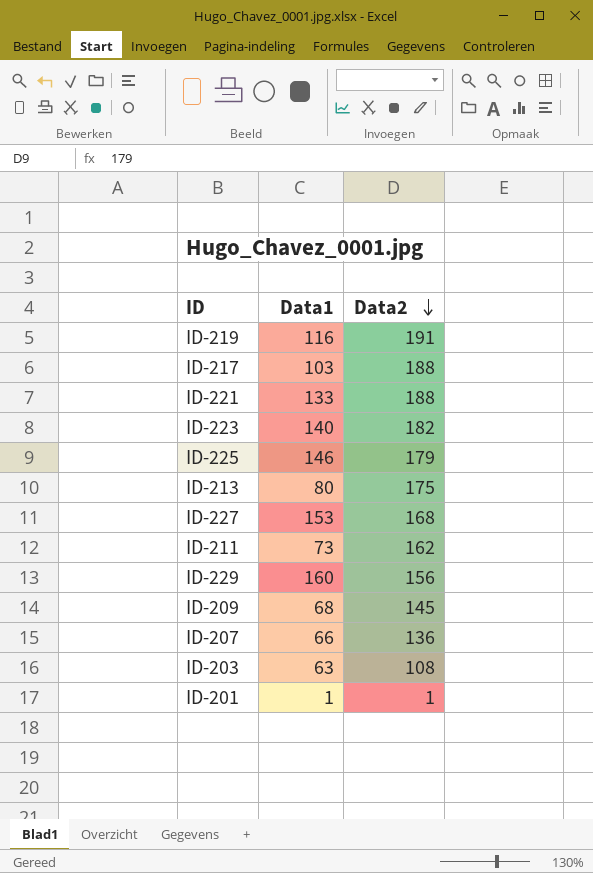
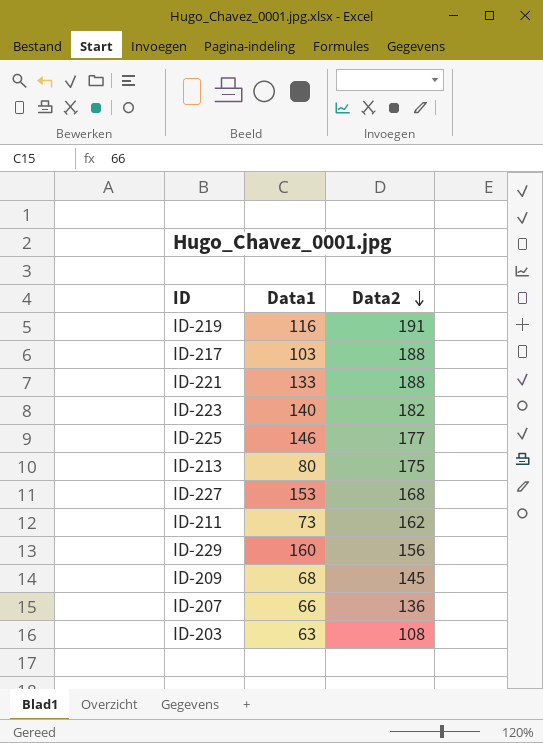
row ID-201: 1 | 1 -> none
ID-225 | Data2: 179 -> 177

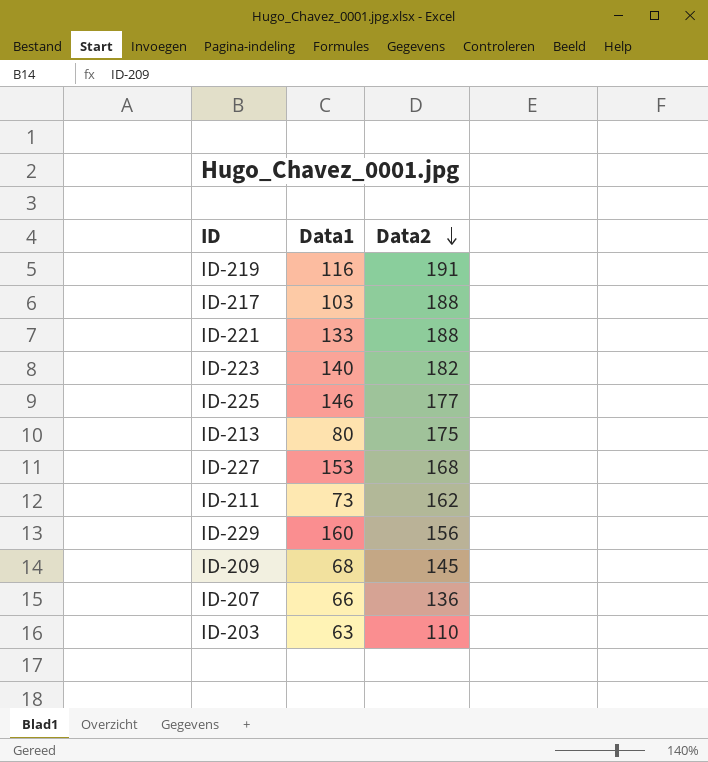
ID-203 | Data2: 108 -> 110

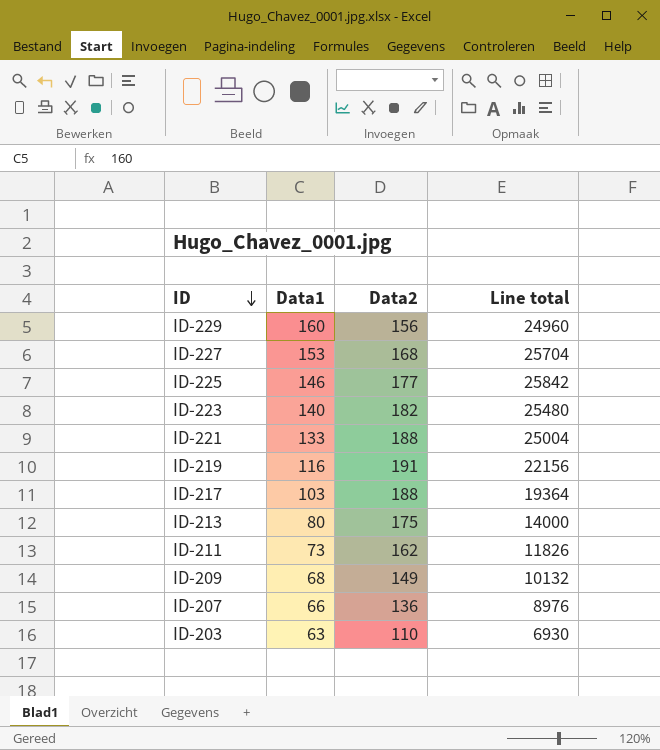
row order: Data2 descending -> ID descending
column Line total | formula: none -> [Data1] * [Data2]
ID-209 | Data2: 145 -> 149

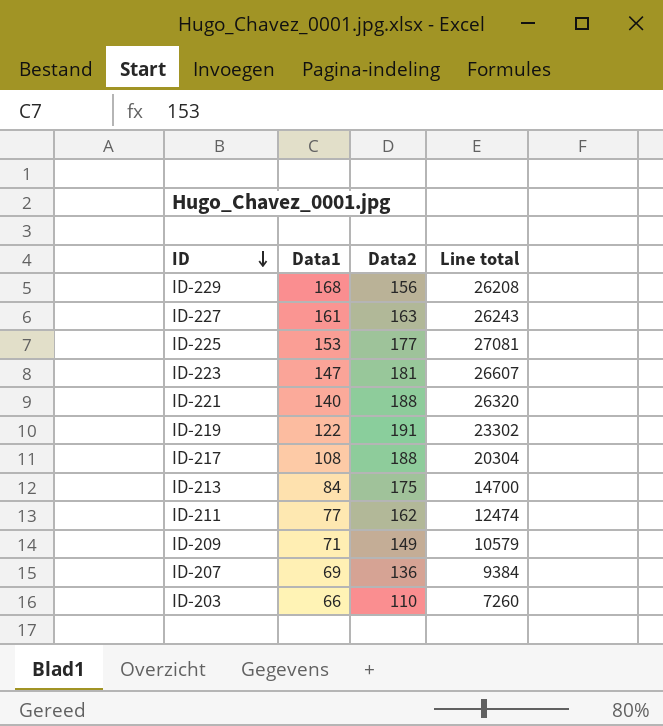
ID-229 | Data1: 160 -> 168
ID-229 | Line total: 24960 -> 26208
ID-227 | Data1: 153 -> 161
ID-227 | Data2: 168 -> 163
ID-227 | Line total: 25704 -> 26243
ID-225 | Data1: 146 -> 153
ID-225 | Line total: 25842 -> 27081
ID-223 | Data1: 140 -> 147
ID-223 | Data2: 182 -> 181
ID-223 | Line total: 25480 -> 26607
ID-221 | Data1: 133 -> 140
ID-221 | Line total: 25004 -> 26320
ID-219 | Data1: 116 -> 122
ID-219 | Line total: 22156 -> 23302
ID-217 | Data1: 103 -> 108
ID-217 | Line total: 19364 -> 20304
ID-213 | Data1: 80 -> 84
ID-213 | Line total: 14000 -> 14700
ID-211 | Data1: 73 -> 77
ID-211 | Line total: 11826 -> 12474
ID-209 | Data1: 68 -> 71
ID-209 | Line total: 10132 -> 10579
ID-207 | Data1: 66 -> 69
ID-207 | Line total: 8976 -> 9384
ID-203 | Data1: 63 -> 66
ID-203 | Line total: 6930 -> 7260

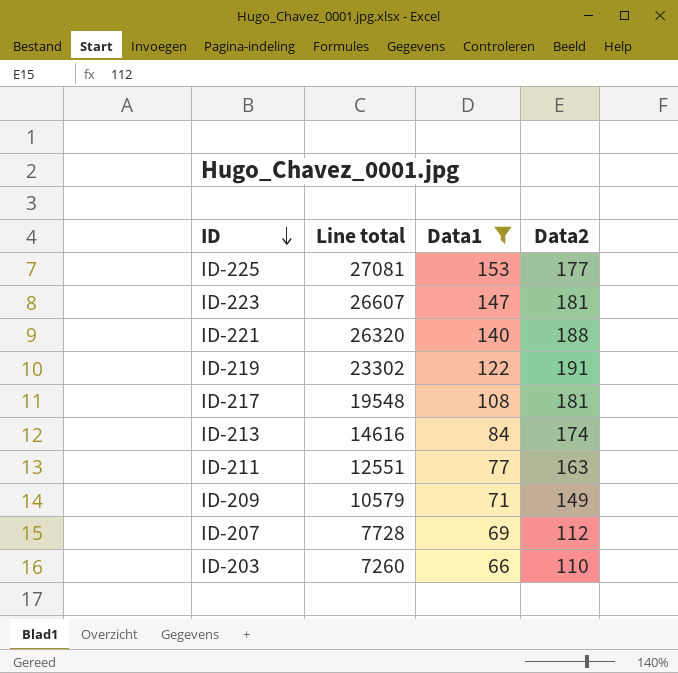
filter: none -> Data1 <= 153
column Line total | position: 4 -> 2
ID-217 | Line total: 20304 -> 19548
ID-217 | Data2: 188 -> 181
ID-213 | Line total: 14700 -> 14616
ID-213 | Data2: 175 -> 174
ID-211 | Line total: 12474 -> 12551
ID-211 | Data2: 162 -> 163
ID-207 | Line total: 9384 -> 7728
ID-207 | Data2: 136 -> 112

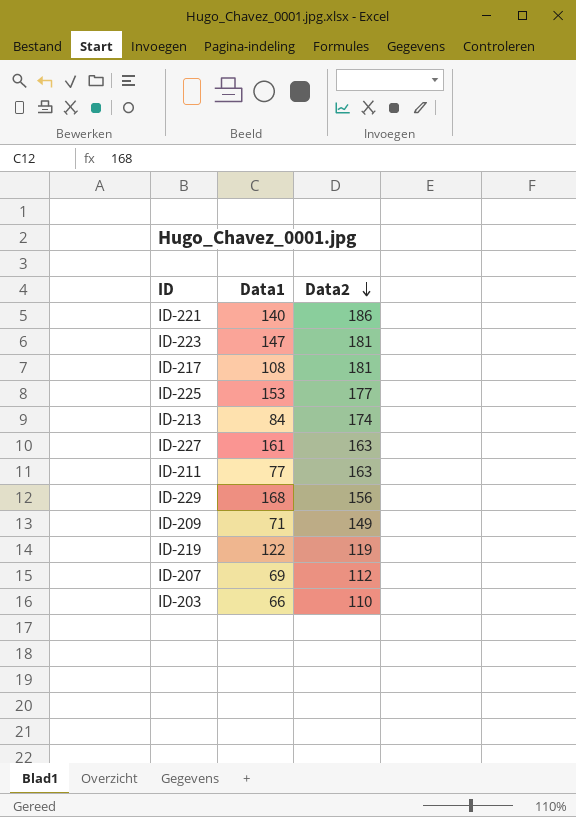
filter: Data1 <= 153 -> none
row order: ID descending -> Data2 descending
column Line total | formula: [Data1] * [Data2] -> none
ID-221 | Data2: 188 -> 186
ID-219 | Data2: 191 -> 119

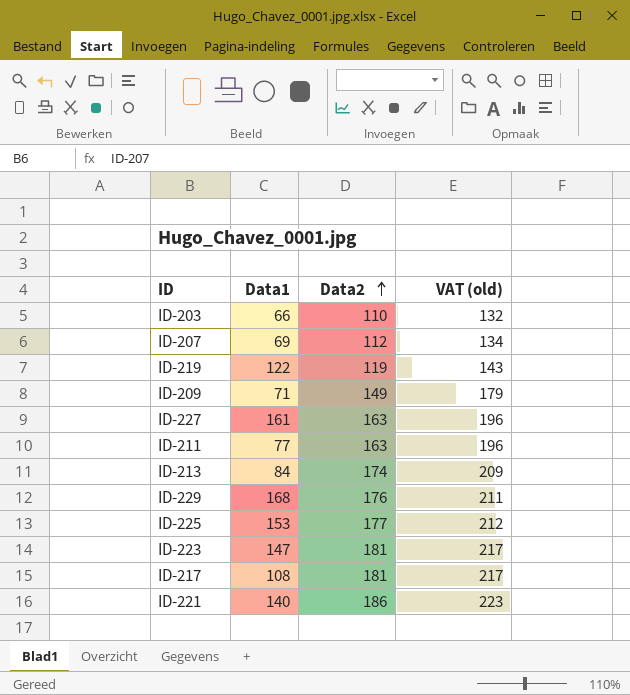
row order: Data2 descending -> Data2 ascending
column VAT (old) | formula: none -> [Data2] * 1.2
ID-229 | Data2: 156 -> 176

